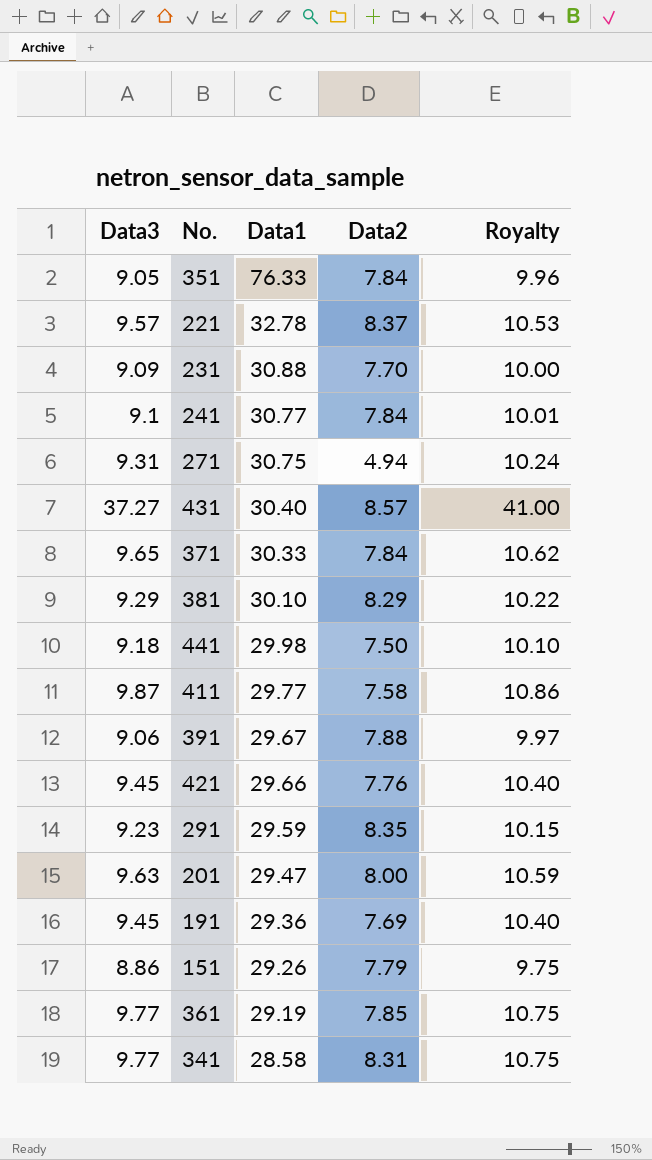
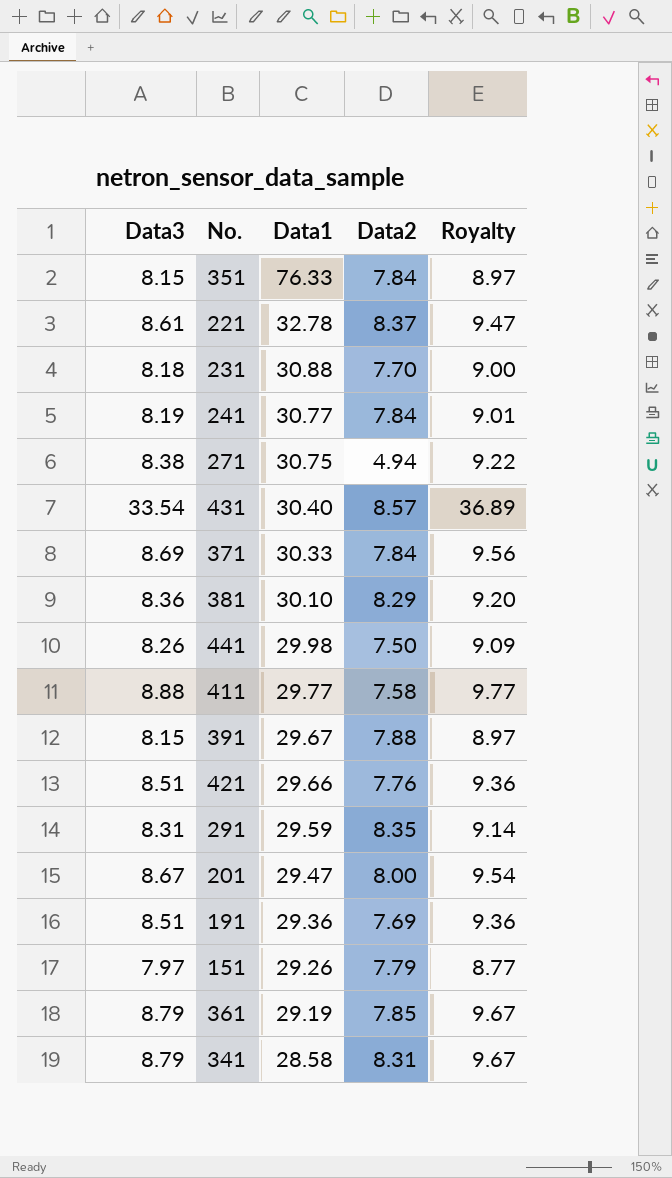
351 | Data3: 9.05 -> 8.15
351 | Royalty: 9.96 -> 8.97
221 | Data3: 9.57 -> 8.61
221 | Royalty: 10.53 -> 9.47
231 | Data3: 9.09 -> 8.18
231 | Royalty: 10.00 -> 9.00
241 | Data3: 9.1 -> 8.19
241 | Royalty: 10.01 -> 9.01
271 | Data3: 9.31 -> 8.38
271 | Royalty: 10.24 -> 9.22
431 | Data3: 37.27 -> 33.54
431 | Royalty: 41.00 -> 36.89
371 | Data3: 9.65 -> 8.69
371 | Royalty: 10.62 -> 9.56
381 | Data3: 9.29 -> 8.36
381 | Royalty: 10.22 -> 9.20
441 | Data3: 9.18 -> 8.26
441 | Royalty: 10.10 -> 9.09
411 | Data3: 9.87 -> 8.88
411 | Royalty: 10.86 -> 9.77
391 | Data3: 9.06 -> 8.15
391 | Royalty: 9.97 -> 8.97
421 | Data3: 9.45 -> 8.51
421 | Royalty: 10.40 -> 9.36
291 | Data3: 9.23 -> 8.31
291 | Royalty: 10.15 -> 9.14
201 | Data3: 9.63 -> 8.67
201 | Royalty: 10.59 -> 9.54
191 | Data3: 9.45 -> 8.51
191 | Royalty: 10.40 -> 9.36
151 | Data3: 8.86 -> 7.97
151 | Royalty: 9.75 -> 8.77
361 | Data3: 9.77 -> 8.79
361 | Royalty: 10.75 -> 9.67
341 | Data3: 9.77 -> 8.79
341 | Royalty: 10.75 -> 9.67

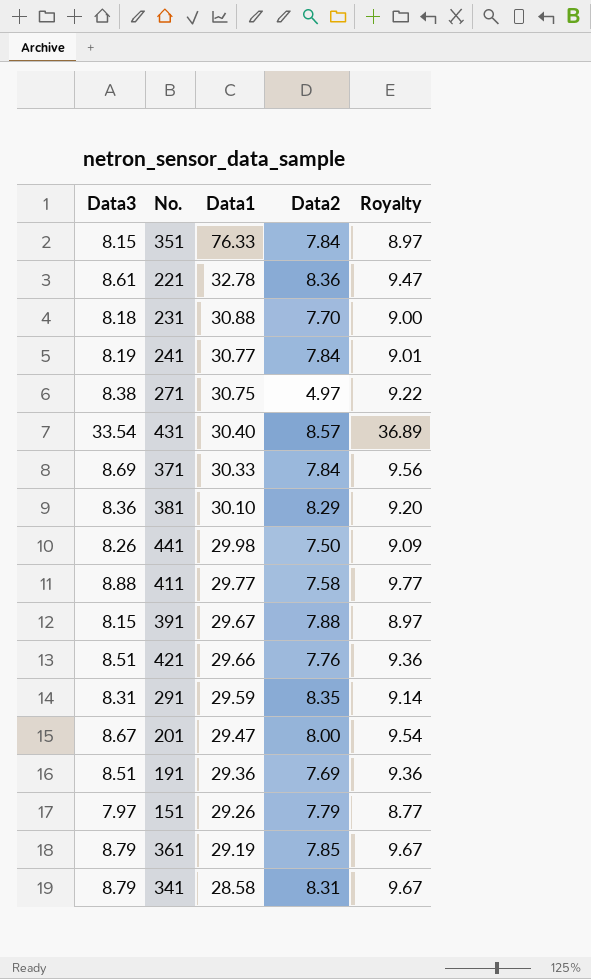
221 | Data2: 8.37 -> 8.36
271 | Data2: 4.94 -> 4.97

